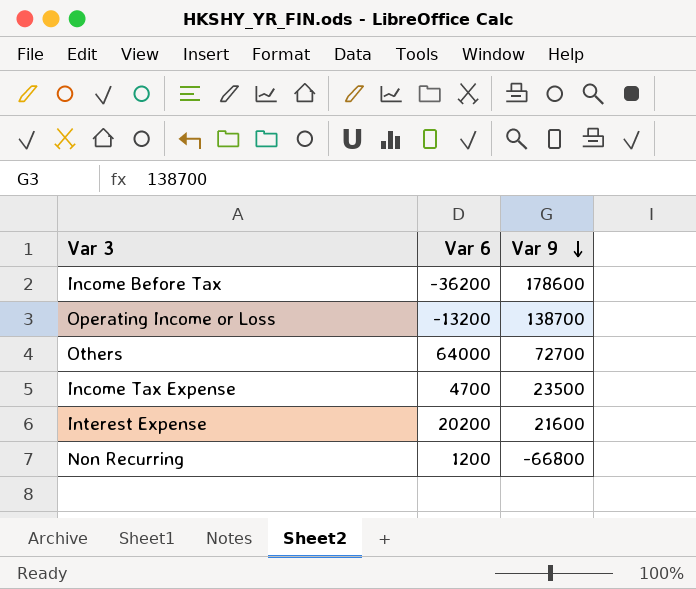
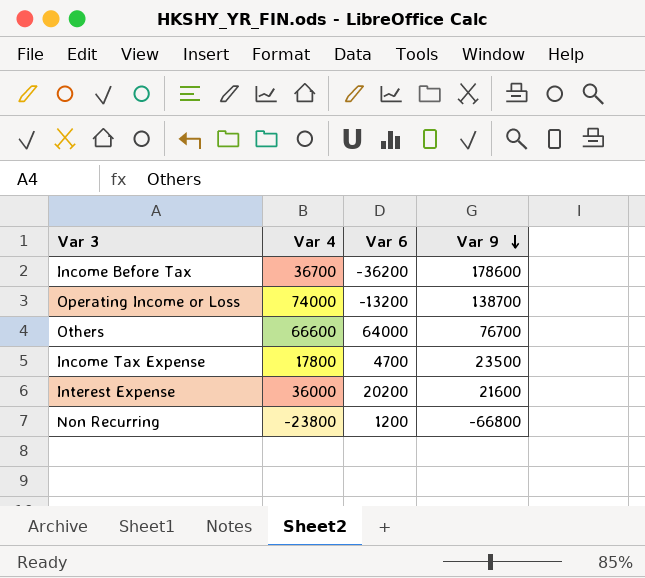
column Var 4 | position: none -> 2
Others | Var 9: 72700 -> 76700

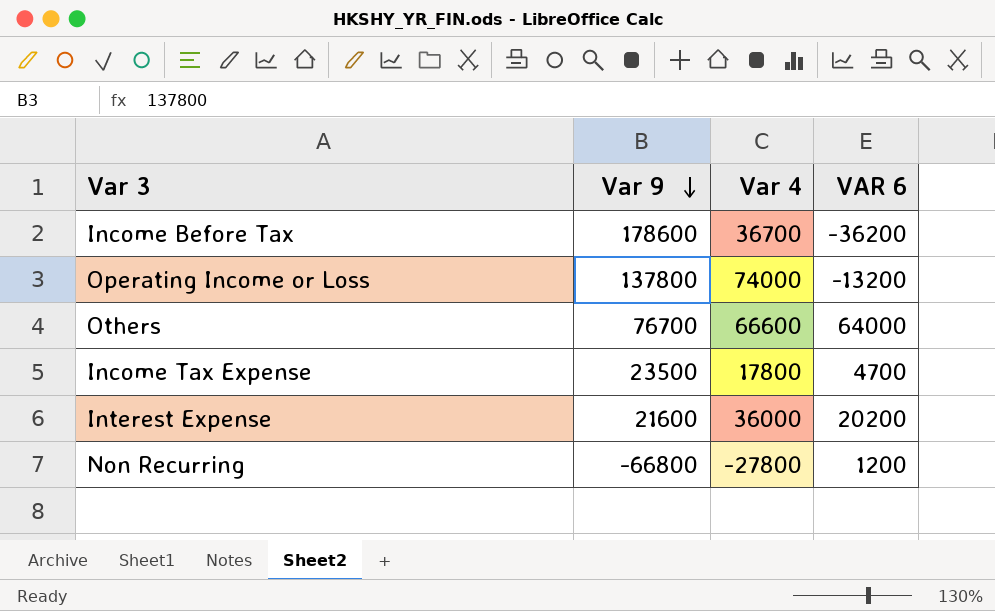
column Var 9 | position: 4 -> 2
column name: Var 6 -> VAR 6
Operating Income or Loss | Var 9: 138700 -> 137800
Non Recurring | Var 4: -23800 -> -27800

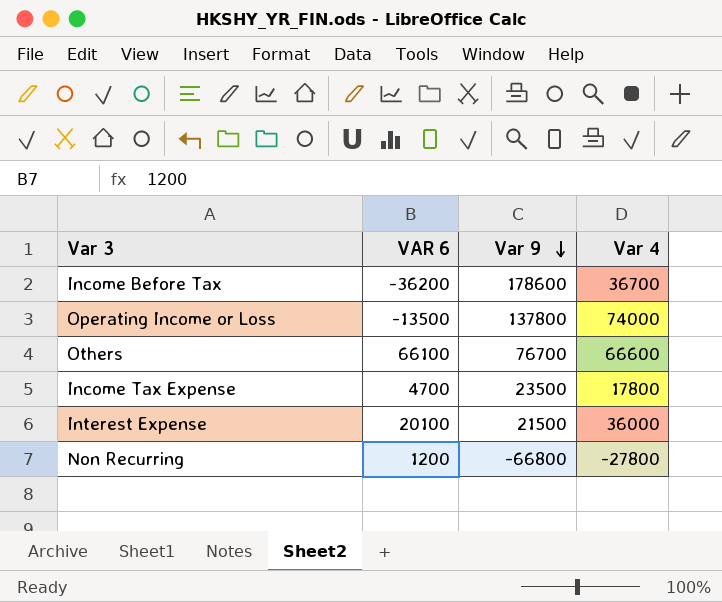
column VAR 6 | position: 4 -> 2
Operating Income or Loss | VAR 6: -13200 -> -13500
Others | VAR 6: 64000 -> 66100
Interest Expense | VAR 6: 20200 -> 20100
Interest Expense | Var 9: 21600 -> 21500

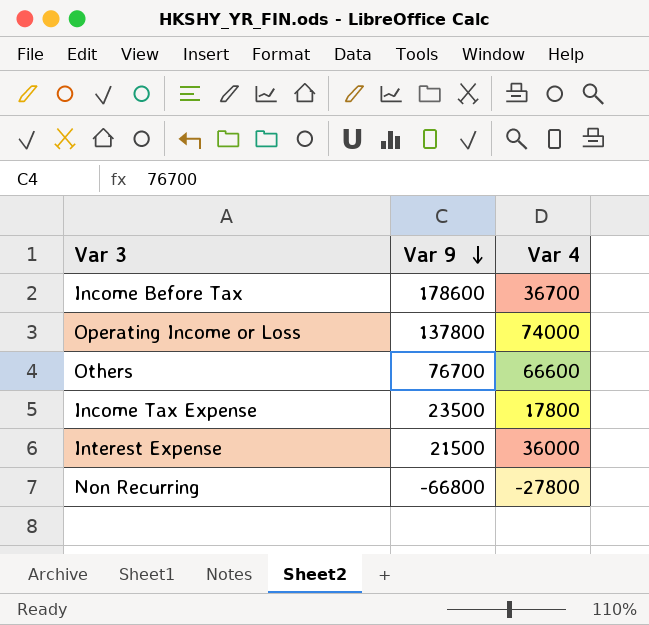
column VAR 6 | position: 2 -> none

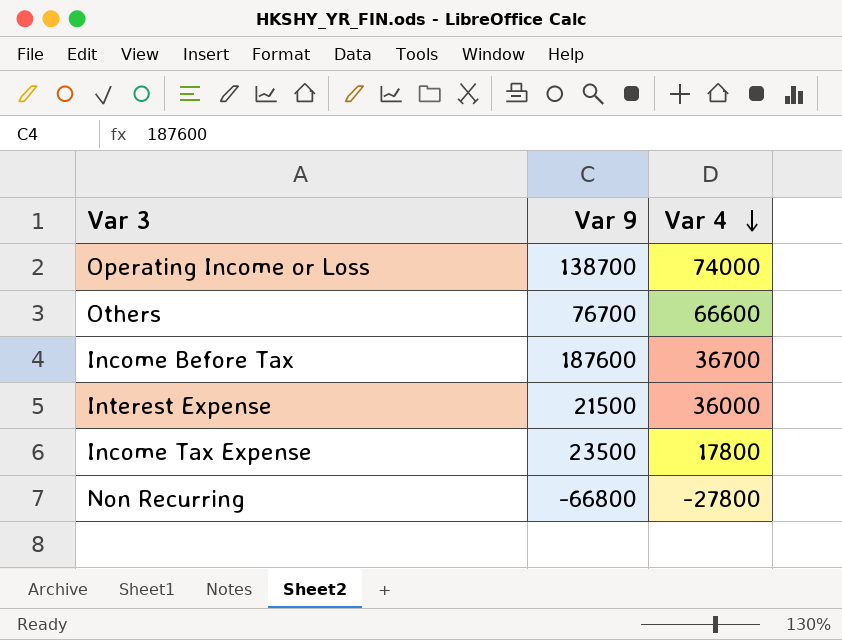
row order: Var 9 descending -> Var 4 descending
Operating Income or Loss | Var 9: 137800 -> 138700
Income Before Tax | Var 9: 178600 -> 187600

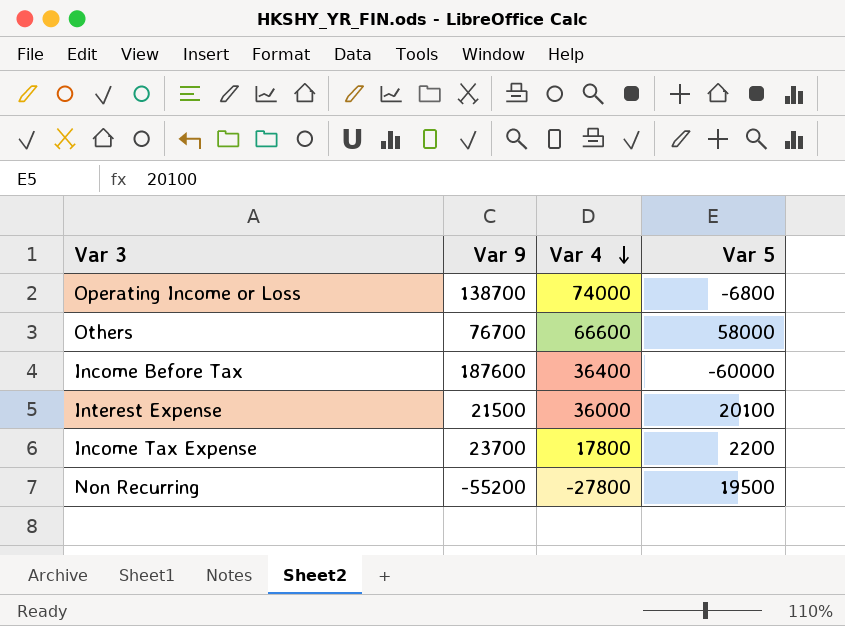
column Var 5 | position: none -> 4
Income Before Tax | Var 4: 36700 -> 36400
Income Tax Expense | Var 9: 23500 -> 23700
Non Recurring | Var 9: -66800 -> -55200

